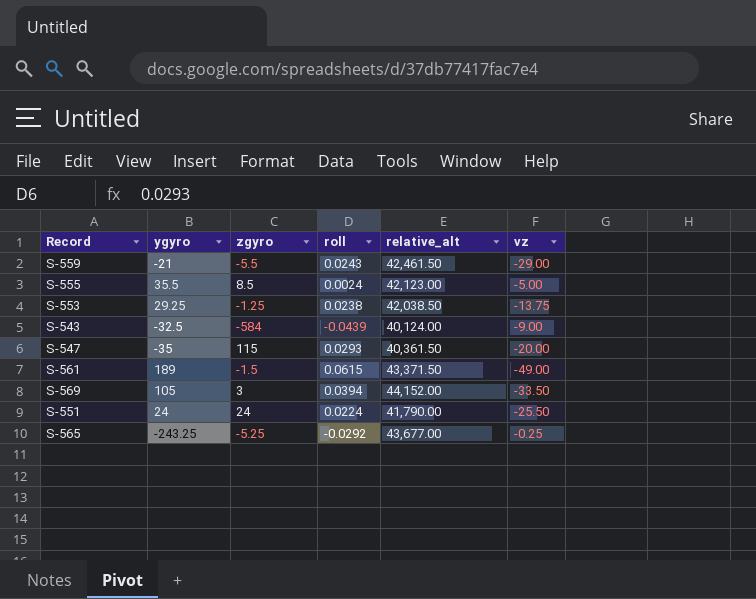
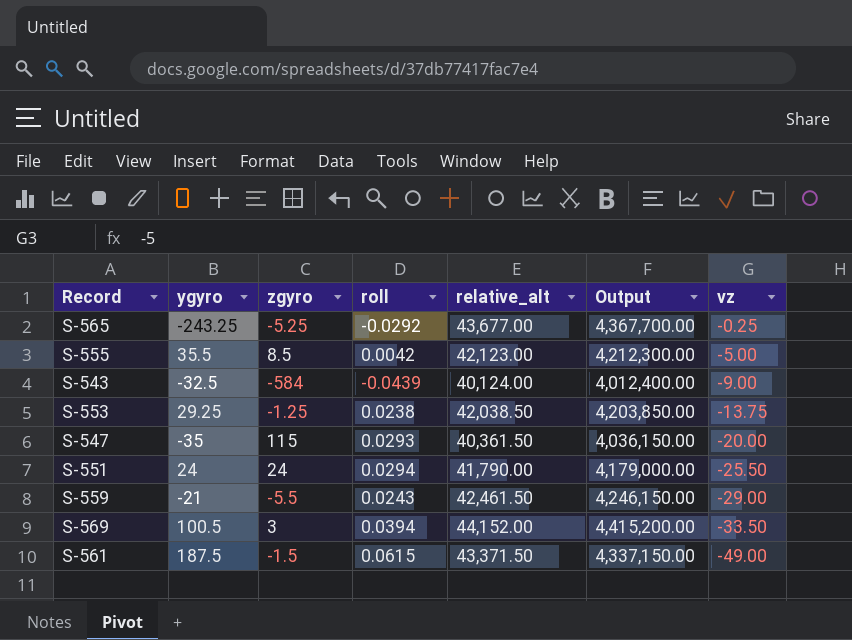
row order: none -> vz descending
column Output | formula: none -> [relative_alt] * 100
S-555 | roll: 0.0024 -> 0.0042
S-551 | roll: 0.0224 -> 0.0294
S-569 | ygyro: 105 -> 100.5
S-561 | ygyro: 189 -> 187.5

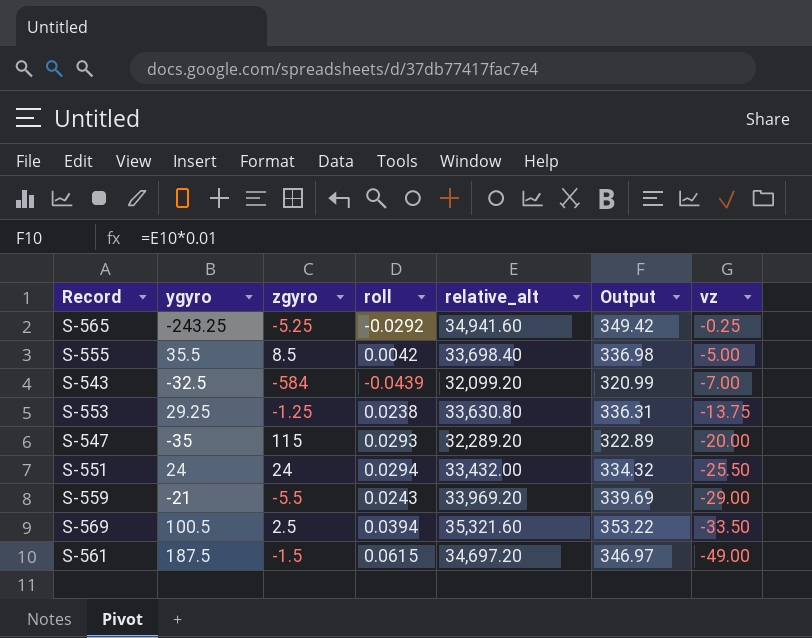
column Output | formula: [relative_alt] * 100 -> [relative_alt] * 0.01
S-565 | relative_alt: 43,677.00 -> 34,941.60
S-555 | relative_alt: 42,123.00 -> 33,698.40
S-543 | relative_alt: 40,124.00 -> 32,099.20
S-543 | vz: -9.00 -> -7.00
S-553 | relative_alt: 42,038.50 -> 33,630.80
S-547 | relative_alt: 40,361.50 -> 32,289.20
S-551 | relative_alt: 41,790.00 -> 33,432.00
S-559 | relative_alt: 42,461.50 -> 33,969.20
S-569 | zgyro: 3 -> 2.5
S-569 | relative_alt: 44,152.00 -> 35,321.60
S-561 | relative_alt: 43,371.50 -> 34,697.20

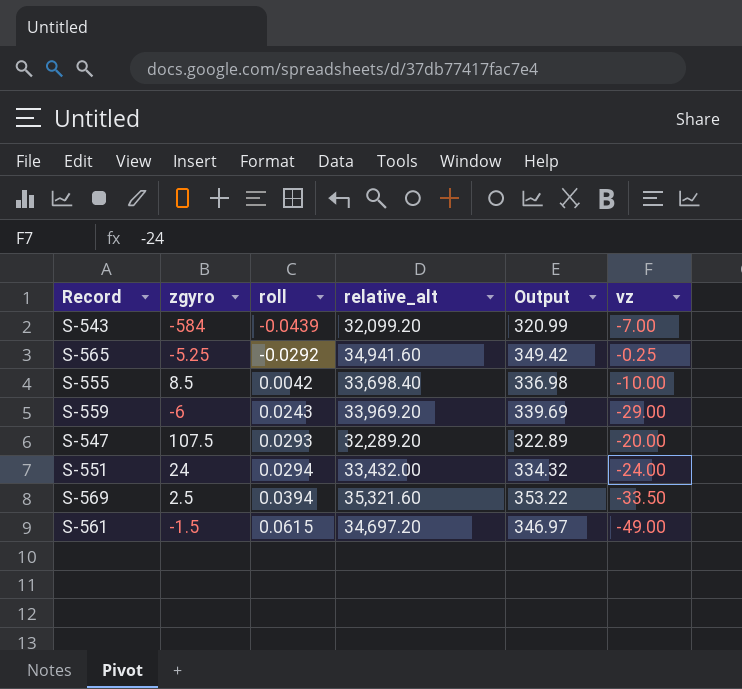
row order: vz descending -> roll ascending
column ygyro | position: 2 -> none
row S-553: 29.25 | -1.25 | 0.0238 | 33,630.80 | 336.31 | -13.75 -> none
S-555 | vz: -5.00 -> -10.00
S-559 | zgyro: -5.5 -> -6
S-547 | zgyro: 115 -> 107.5
S-551 | vz: -25.50 -> -24.00

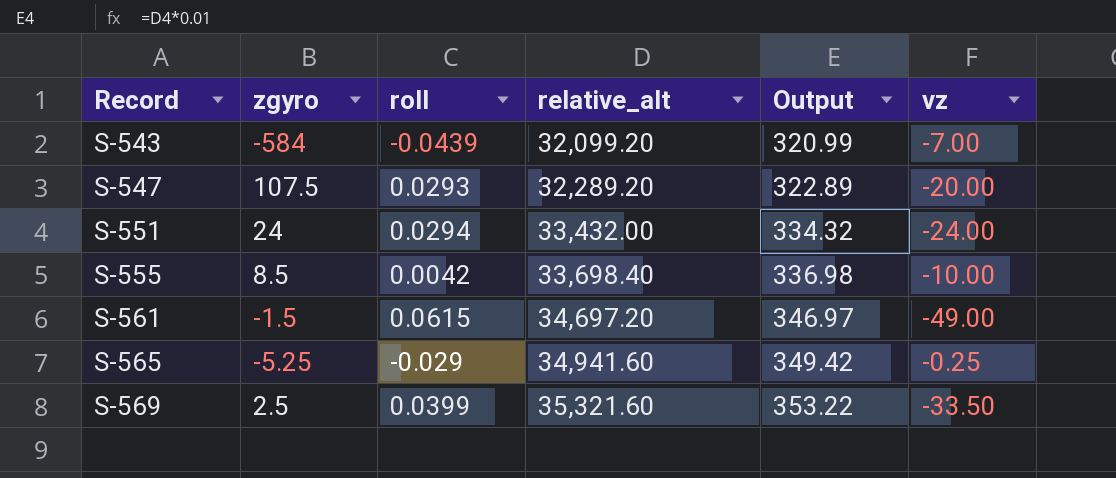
row order: roll ascending -> Record ascending
row S-559: -6 | 0.0243 | 33,969.20 | 339.69 | -29.00 -> none
S-565 | roll: -0.0292 -> -0.029
S-569 | roll: 0.0394 -> 0.0399

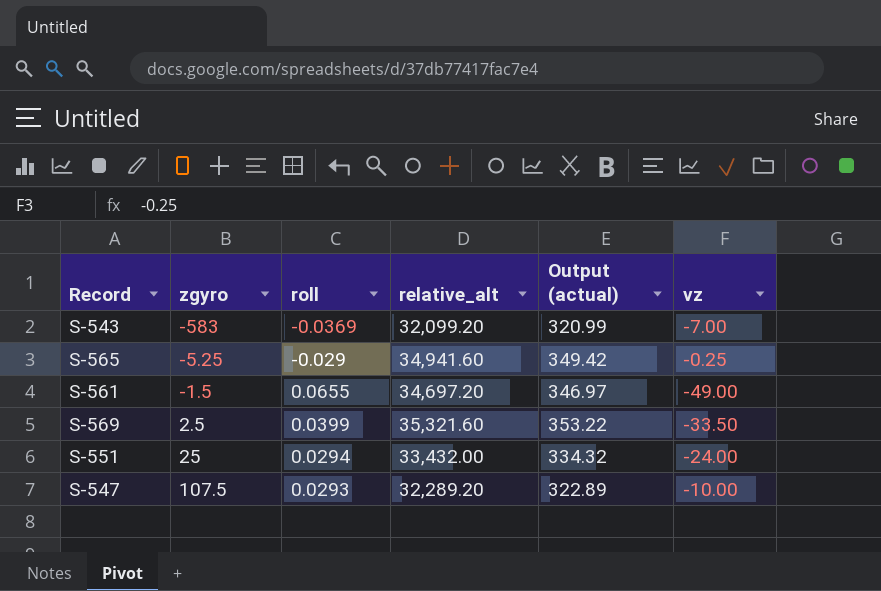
row order: Record ascending -> zgyro ascending
column name: Output -> Output (actual)
row S-555: 8.5 | 0.0042 | 33,698.40 | 336.98 | -10.00 -> none
S-543 | zgyro: -584 -> -583
S-543 | roll: -0.0439 -> -0.0369
S-561 | roll: 0.0615 -> 0.0655
S-551 | zgyro: 24 -> 25
S-547 | vz: -20.00 -> -10.00

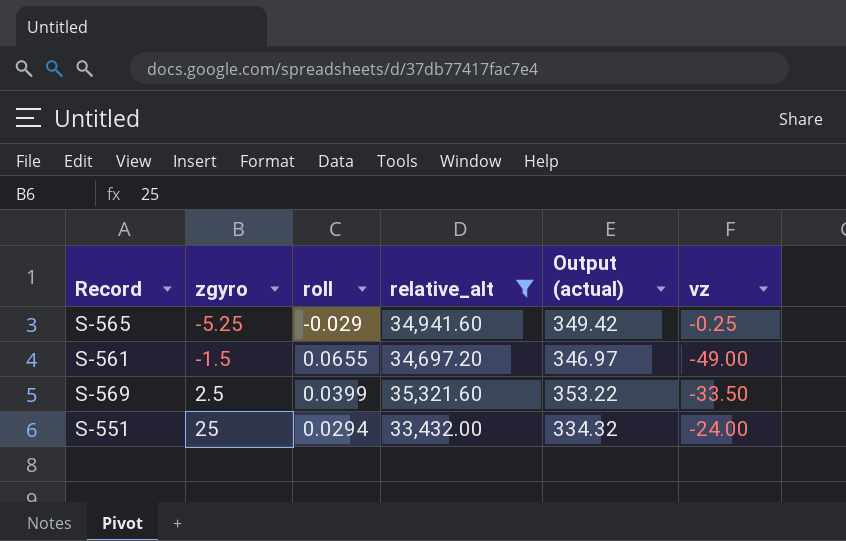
filter: none -> relative_alt >= 33,432.00

